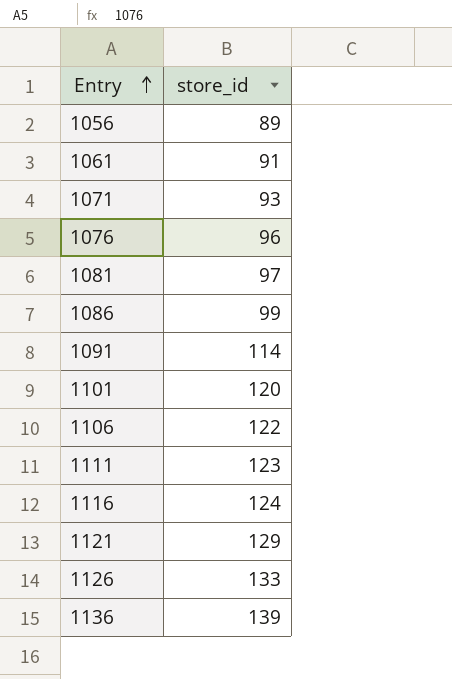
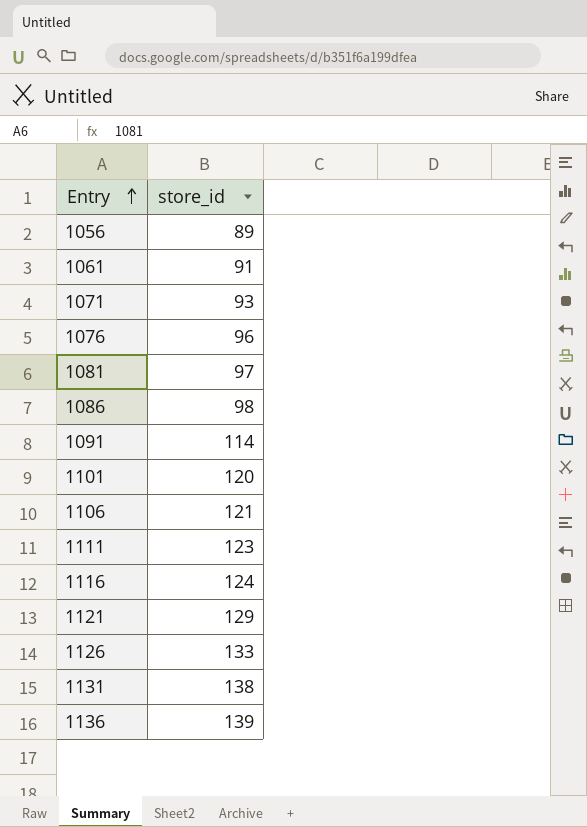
1086 | store_id: 99 -> 98
1106 | store_id: 122 -> 121
row 1131: none -> 138

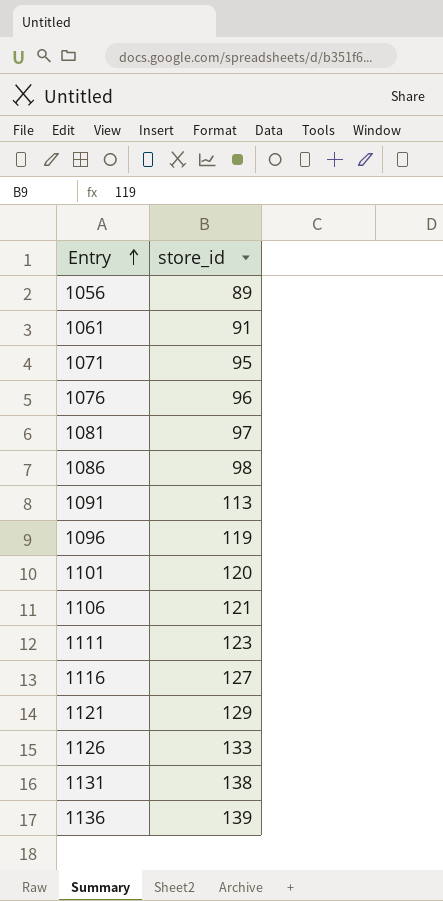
1071 | store_id: 93 -> 95
1091 | store_id: 114 -> 113
row 1096: none -> 119
1116 | store_id: 124 -> 127

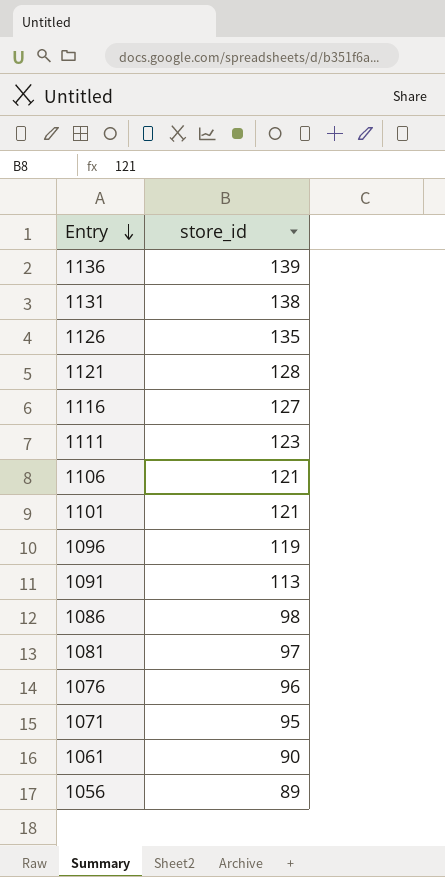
row order: Entry ascending -> Entry descending
1126 | store_id: 133 -> 135
1121 | store_id: 129 -> 128
1101 | store_id: 120 -> 121
1061 | store_id: 91 -> 90

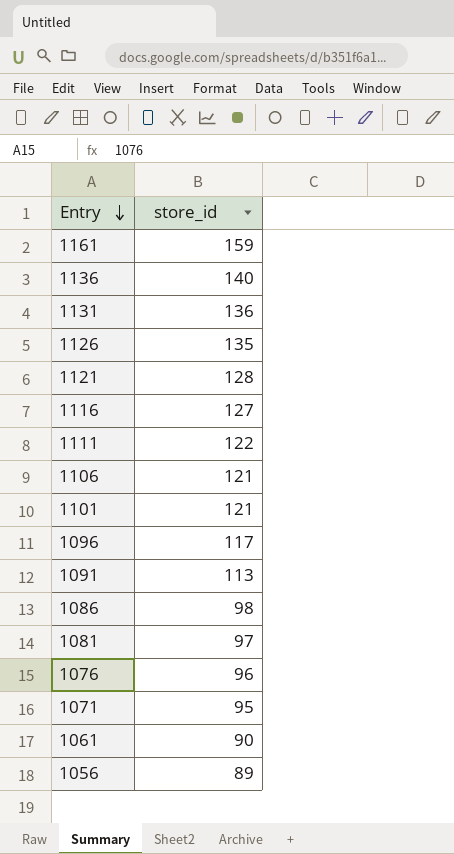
row 1161: none -> 159
1136 | store_id: 139 -> 140
1131 | store_id: 138 -> 136
1111 | store_id: 123 -> 122
1096 | store_id: 119 -> 117

